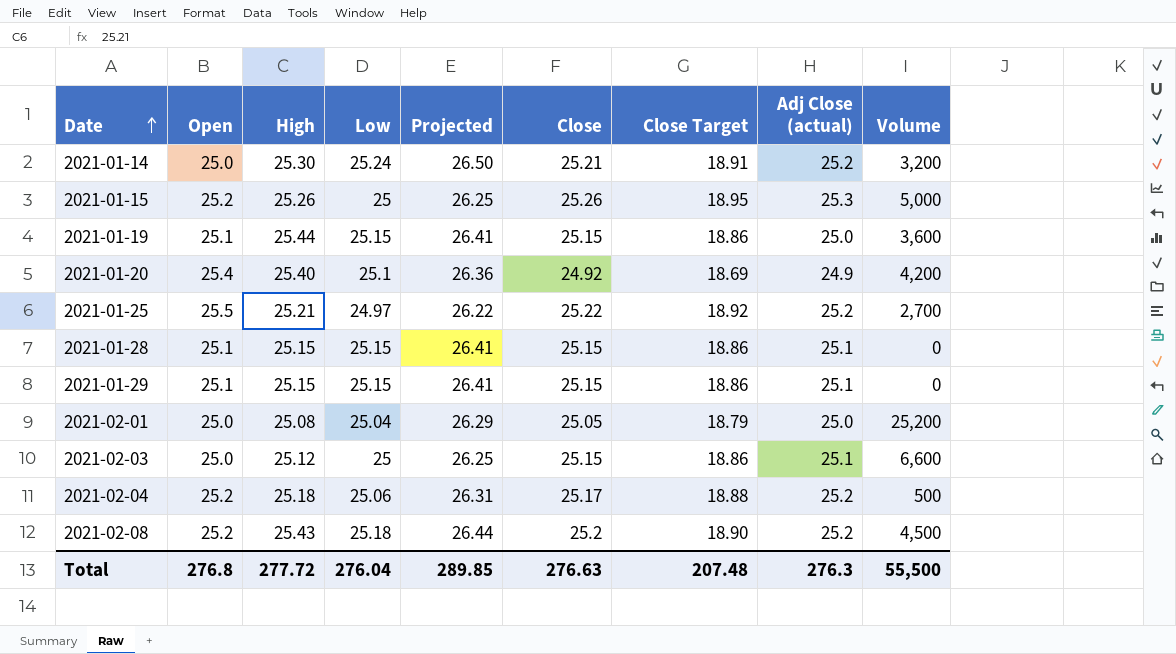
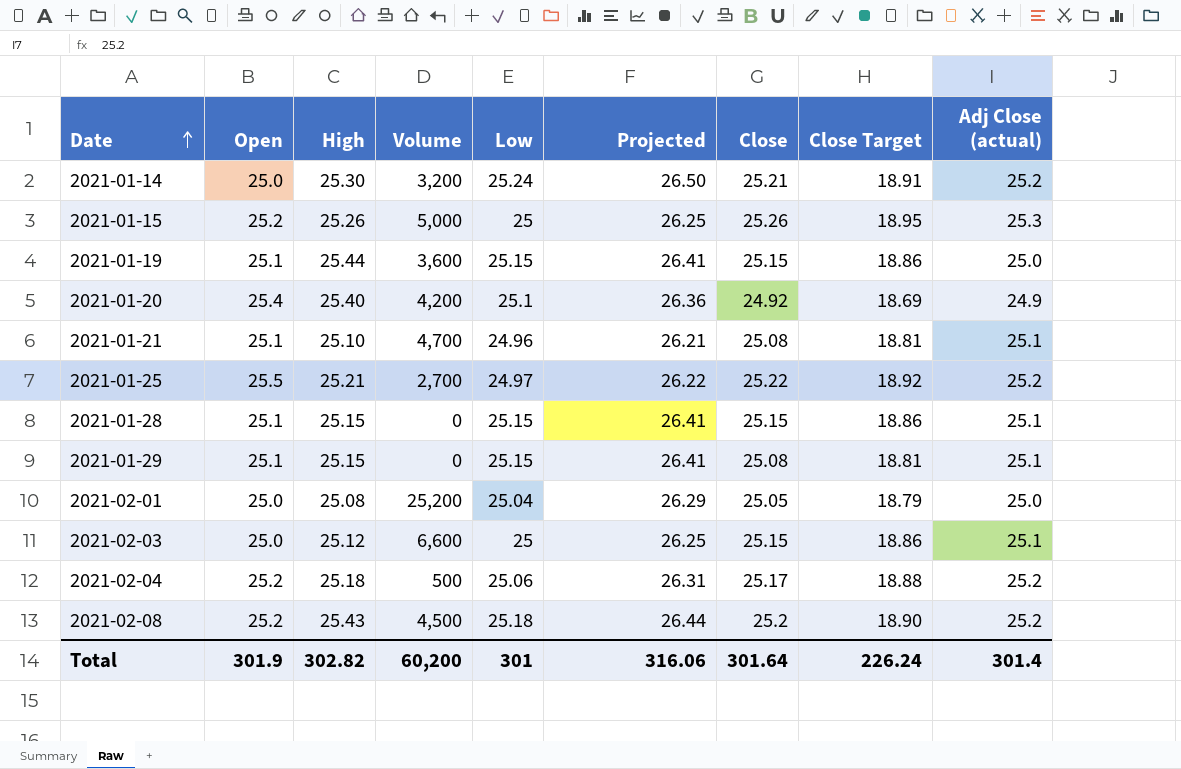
column Volume | position: 9 -> 4
row 2021-01-21: none -> 25.1 | 25.10 | 4,700 | 24.96 | 26.21 | 25.08 | 18.81 | 25.1
2021-01-29 | Close: 25.15 -> 25.08
2021-01-29 | Close Target: 18.86 -> 18.81
Total | Open: 276.8 -> 301.9
Total | High: 277.72 -> 302.82
Total | Volume: 55,500 -> 60,200
Total | Low: 276.04 -> 301
Total | Projected: 289.85 -> 316.06
Total | Close: 276.63 -> 301.64
Total | Close Target: 207.48 -> 226.24
Total | Adj Close (actual): 276.3 -> 301.4

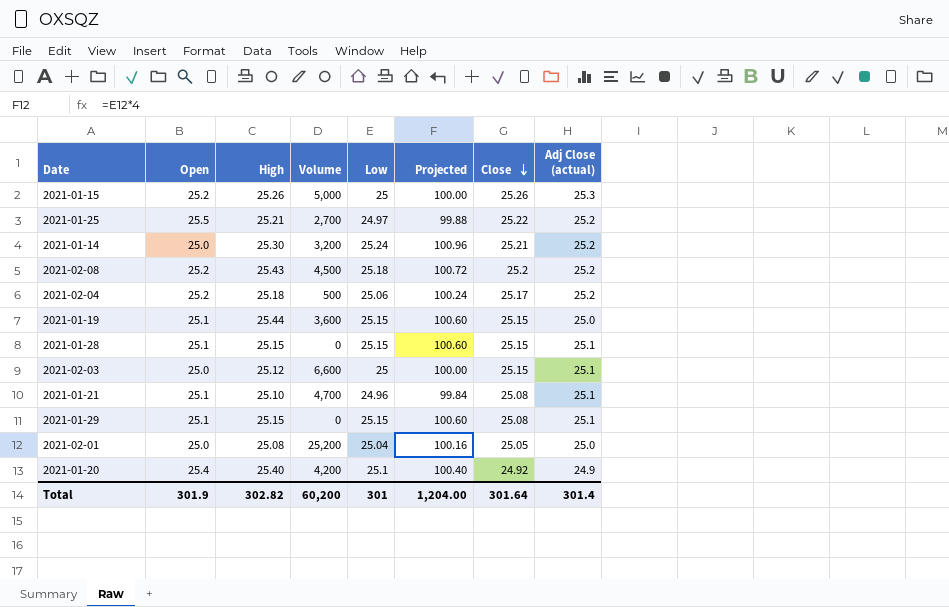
row order: Date ascending -> Close descending
column Close Target | formula: [Close] * 0.75 -> none
column Projected | formula: [Low] * 1.05 -> [Low] * 4
Total | Projected: 316.06 -> 1,204.00

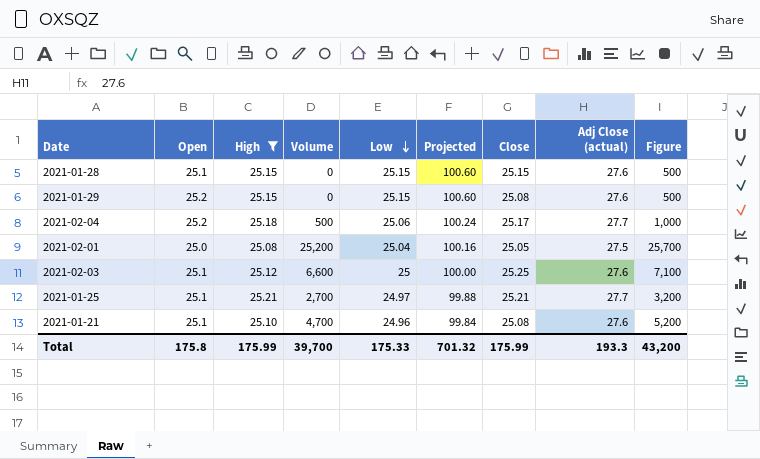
filter: none -> High <= 25.21
row order: Close descending -> Low descending
column Figure | formula: none -> [Volume] + 500
2021-01-28 | Adj Close (actual): 25.1 -> 27.6
2021-01-29 | Open: 25.1 -> 25.2
2021-01-29 | Adj Close (actual): 25.1 -> 27.6
2021-02-04 | Adj Close (actual): 25.2 -> 27.7
2021-02-01 | Adj Close (actual): 25.0 -> 27.5
2021-02-03 | Open: 25.0 -> 25.1
2021-02-03 | Close: 25.15 -> 25.25
2021-02-03 | Adj Close (actual): 25.1 -> 27.6
2021-01-25 | Open: 25.5 -> 25.1
2021-01-25 | Close: 25.22 -> 25.21
2021-01-25 | Adj Close (actual): 25.2 -> 27.7
2021-01-21 | Adj Close (actual): 25.1 -> 27.6
Total | Open: 301.9 -> 175.8
Total | High: 302.82 -> 175.99
Total | Volume: 60,200 -> 39,700
Total | Low: 301 -> 175.33
Total | Projected: 1,204.00 -> 701.32
Total | Close: 301.64 -> 175.99
Total | Adj Close (actual): 301.4 -> 193.3

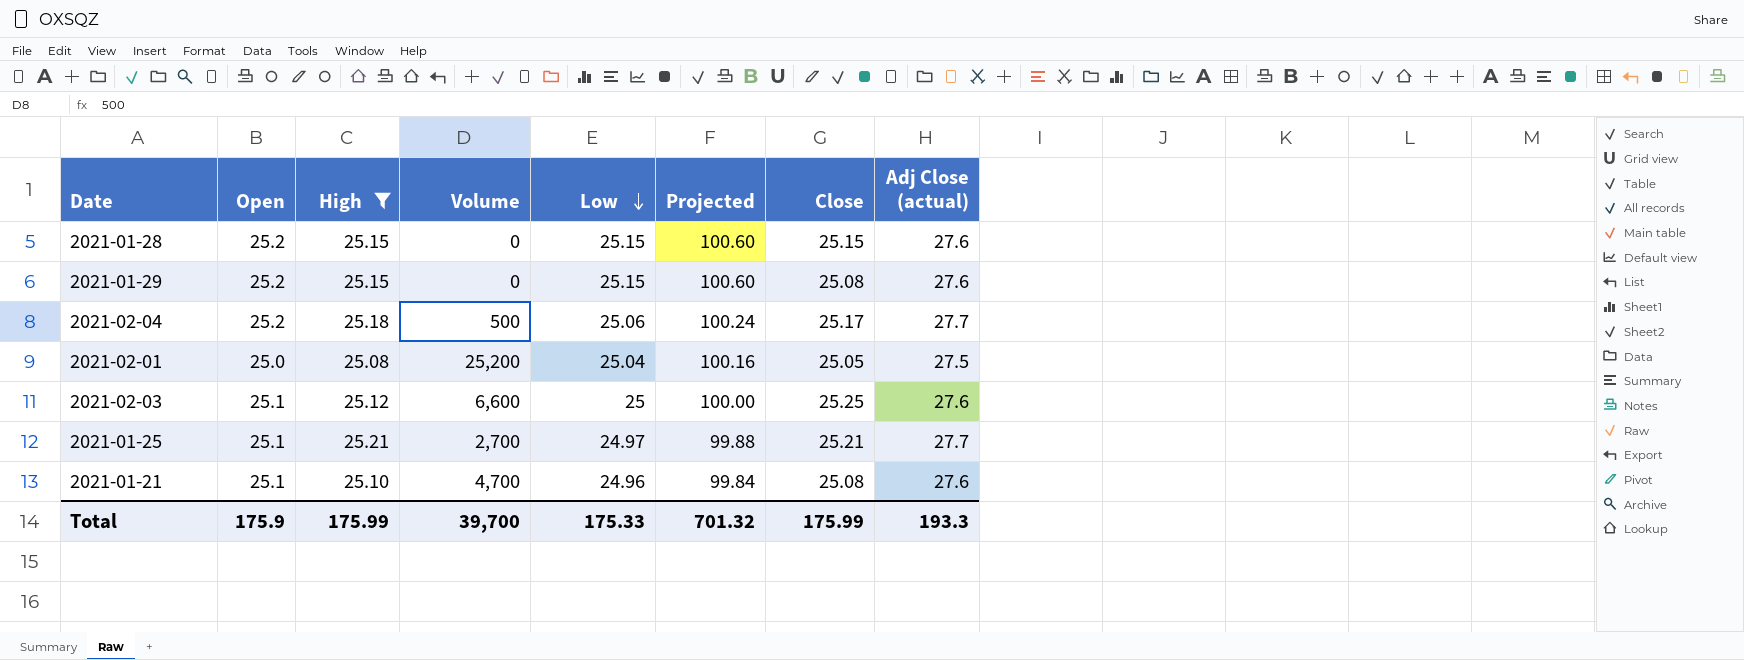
column Figure | formula: [Volume] + 500 -> none
2021-01-28 | Open: 25.1 -> 25.2
Total | Open: 175.8 -> 175.9

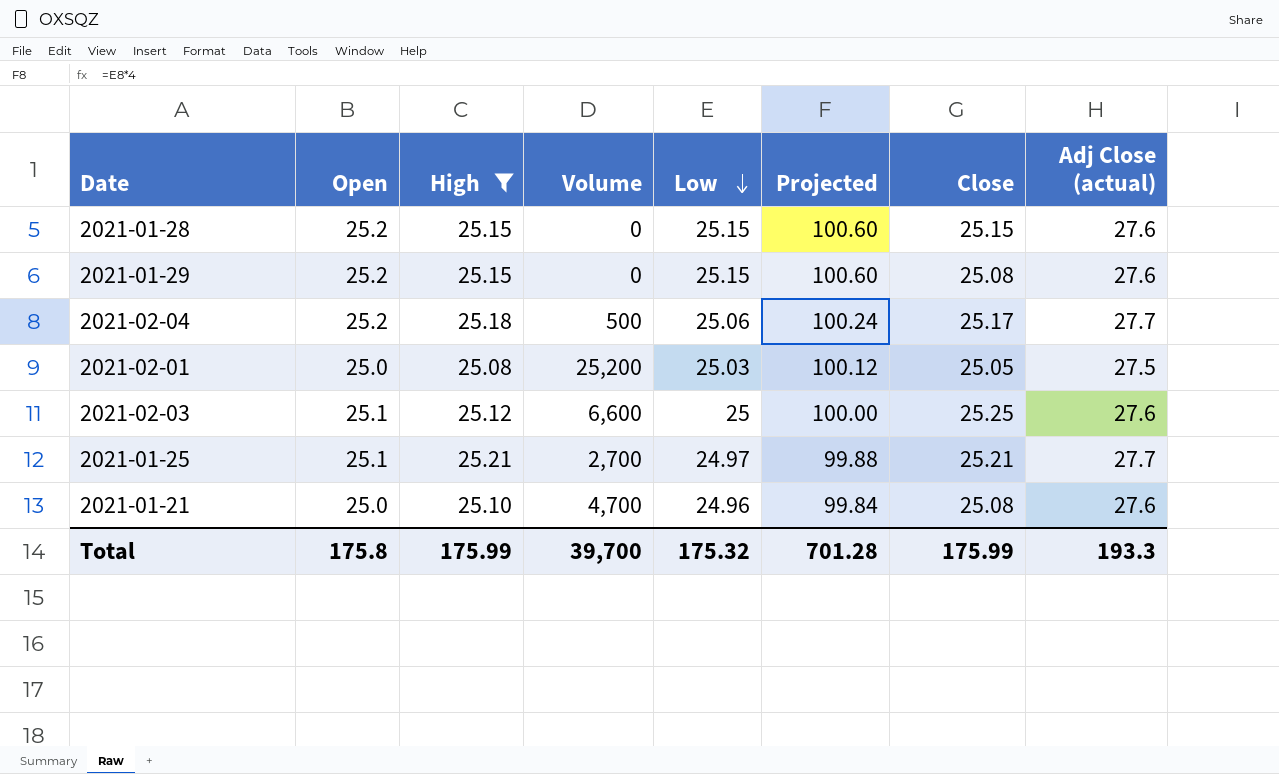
2021-02-01 | Low: 25.04 -> 25.03
2021-02-01 | Projected: 100.16 -> 100.12
2021-01-21 | Open: 25.1 -> 25.0
Total | Open: 175.9 -> 175.8
Total | Low: 175.33 -> 175.32
Total | Projected: 701.32 -> 701.28

